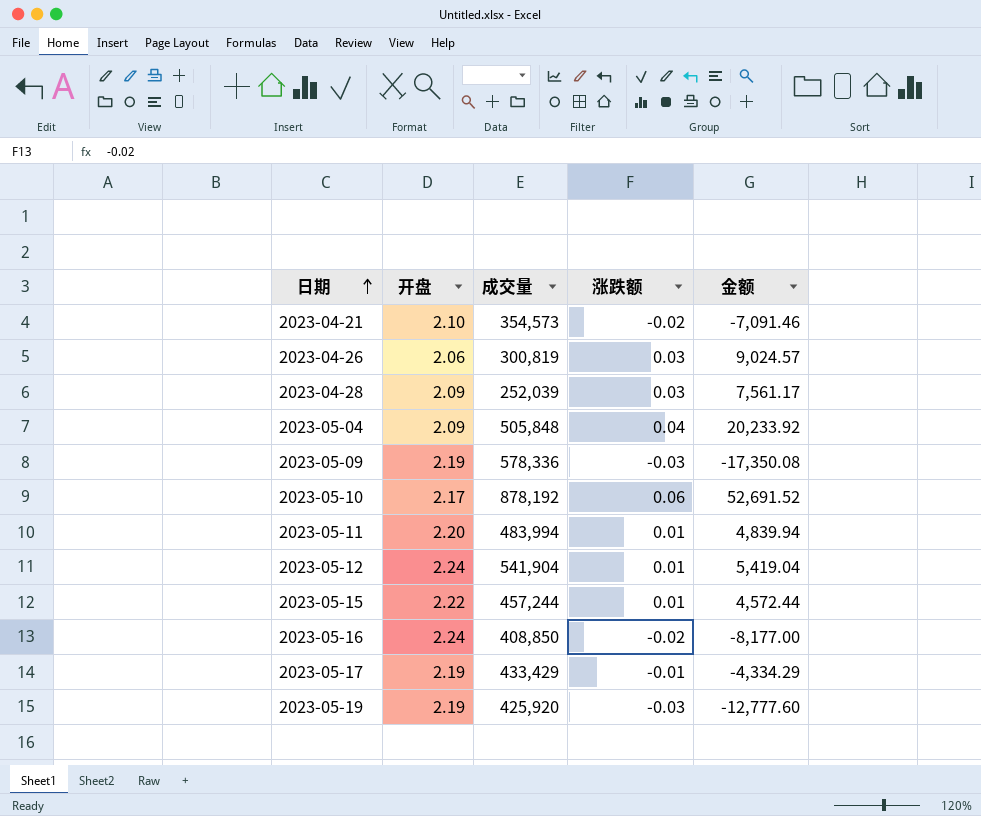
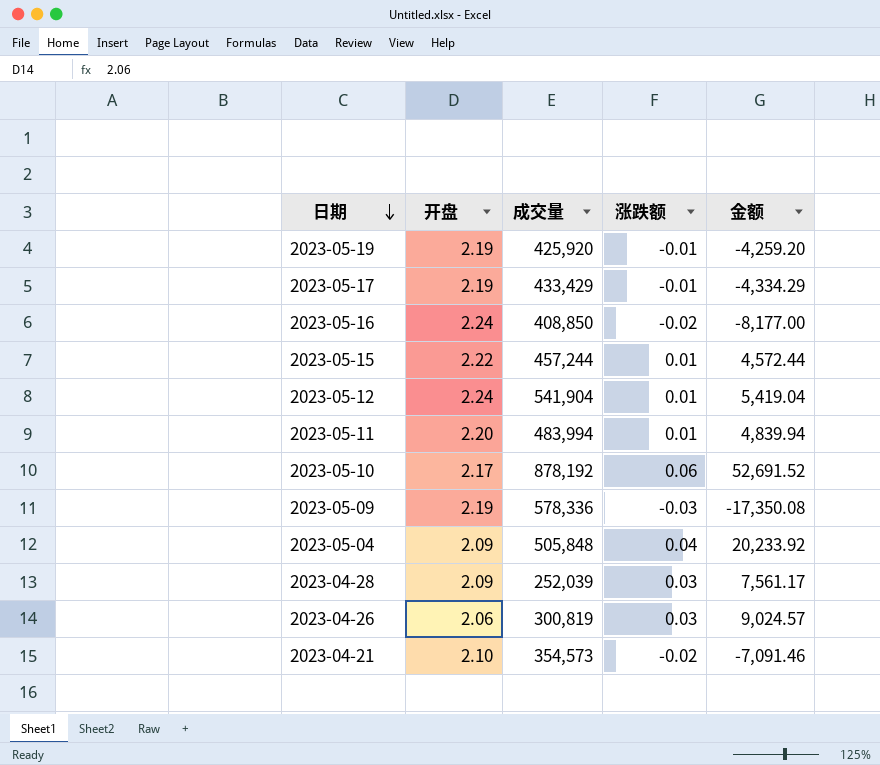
row order: 日期 ascending -> 日期 descending
2023-05-19 | 涨跌额: -0.03 -> -0.01
2023-05-19 | 金额: -12,777.60 -> -4,259.20

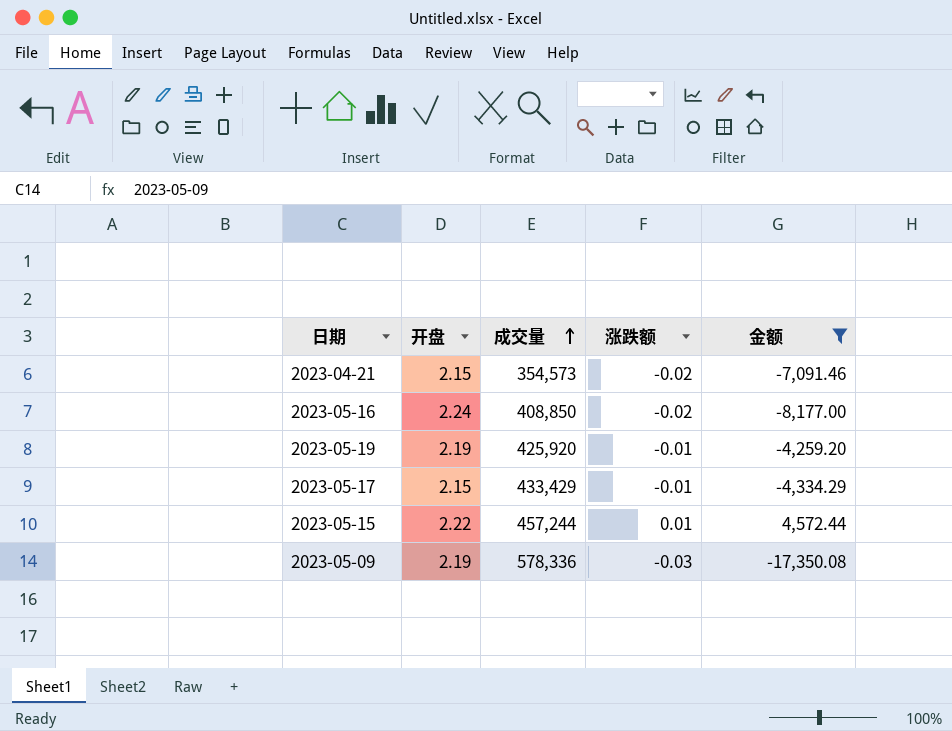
filter: none -> 金额 <= 4,572.44
row order: 日期 descending -> 成交量 ascending
2023-04-21 | 开盘: 2.10 -> 2.15
2023-05-17 | 开盘: 2.19 -> 2.15

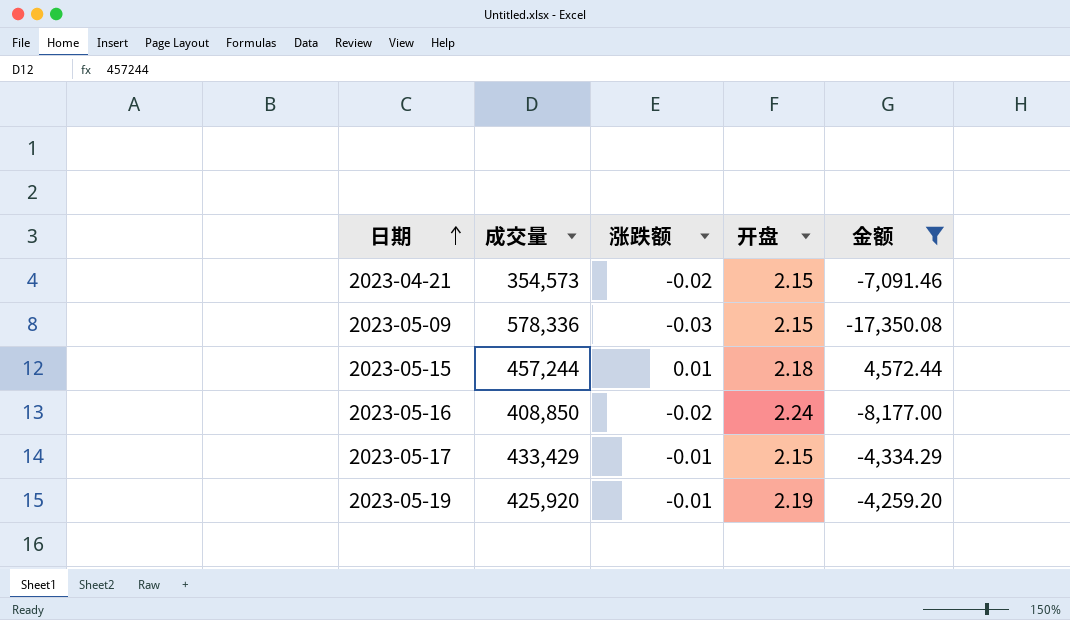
row order: 成交量 ascending -> 日期 ascending
column 开盘 | position: 2 -> 4
2023-05-09 | 开盘: 2.19 -> 2.15
2023-05-15 | 开盘: 2.22 -> 2.18

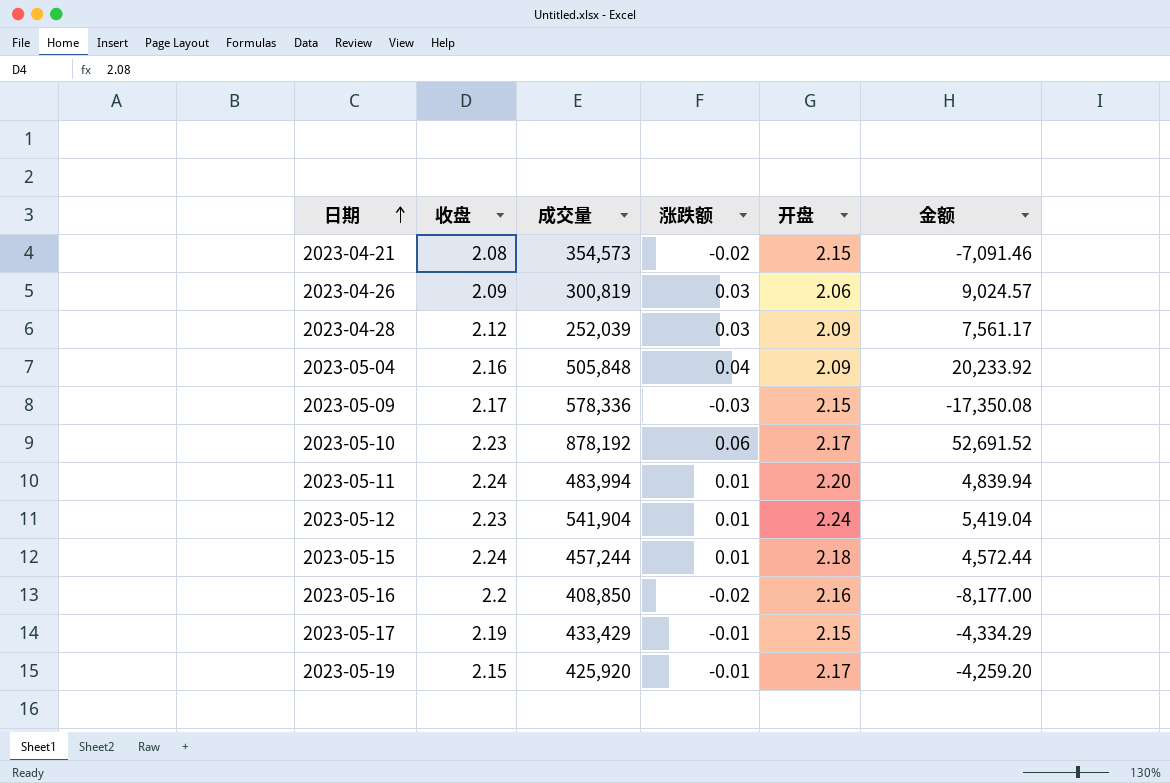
filter: 金额 <= 4,572.44 -> none
column 收盘 | position: none -> 2
2023-05-16 | 开盘: 2.24 -> 2.16
2023-05-19 | 开盘: 2.19 -> 2.17

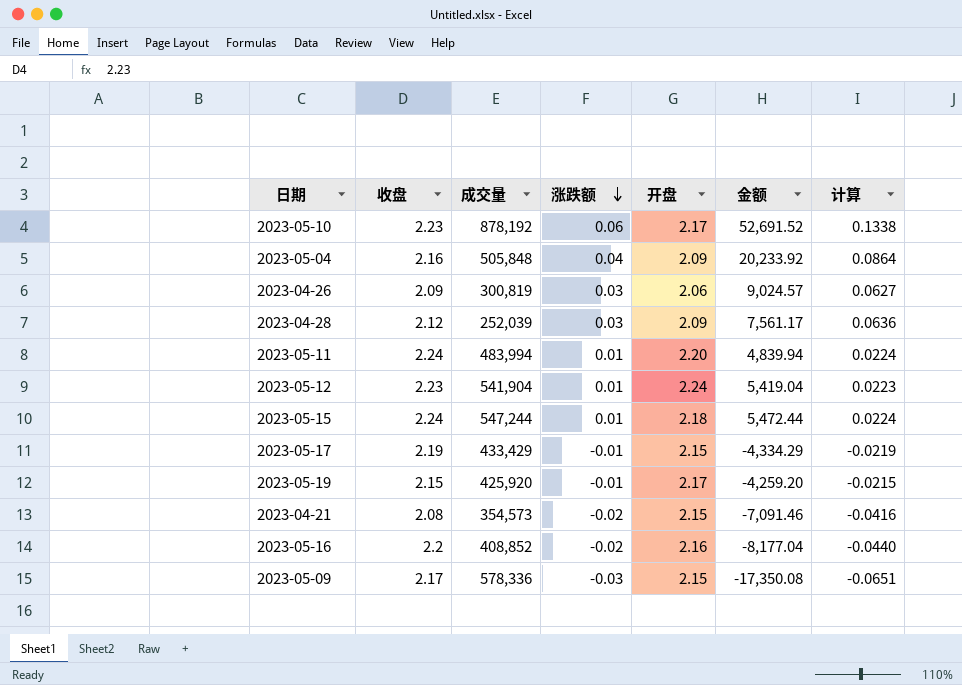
row order: 日期 ascending -> 涨跌额 descending
column 计算 | formula: none -> [收盘] * [涨跌额]
2023-05-15 | 成交量: 457,244 -> 547,244
2023-05-15 | 金额: 4,572.44 -> 5,472.44
2023-05-16 | 成交量: 408,850 -> 408,852
2023-05-16 | 金额: -8,177.00 -> -8,177.04

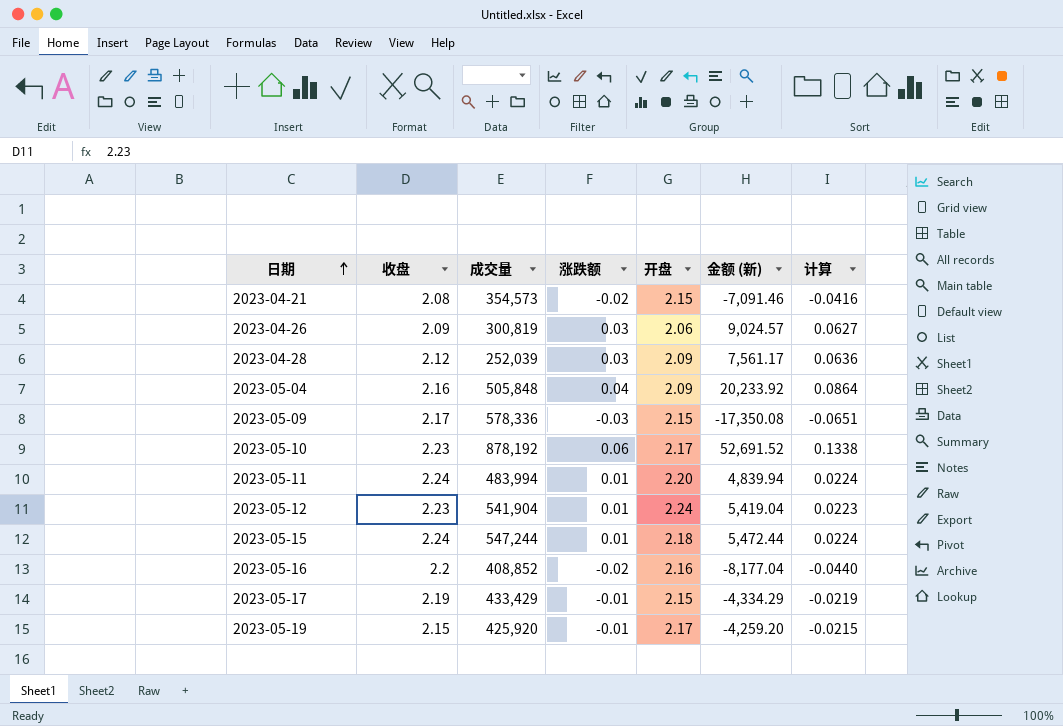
row order: 涨跌额 descending -> 日期 ascending
column name: 金额 -> 金额 (新)

